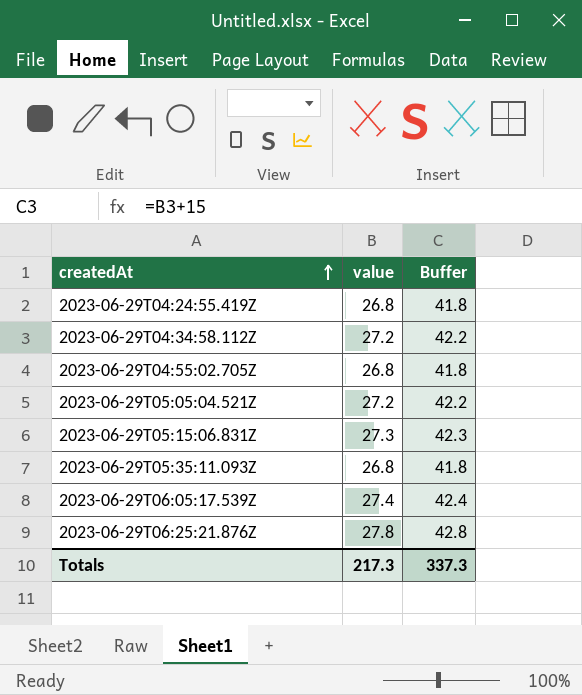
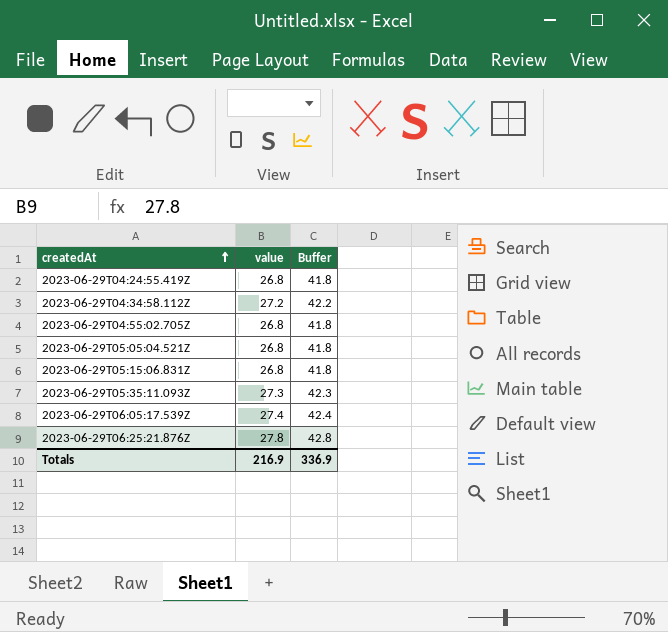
2023-06-29T05:05:04.521Z | value: 27.2 -> 26.8
2023-06-29T05:05:04.521Z | Buffer: 42.2 -> 41.8
2023-06-29T05:15:06.831Z | value: 27.3 -> 26.8
2023-06-29T05:15:06.831Z | Buffer: 42.3 -> 41.8
2023-06-29T05:35:11.093Z | value: 26.8 -> 27.3
2023-06-29T05:35:11.093Z | Buffer: 41.8 -> 42.3
Totals | value: 217.3 -> 216.9
Totals | Buffer: 337.3 -> 336.9

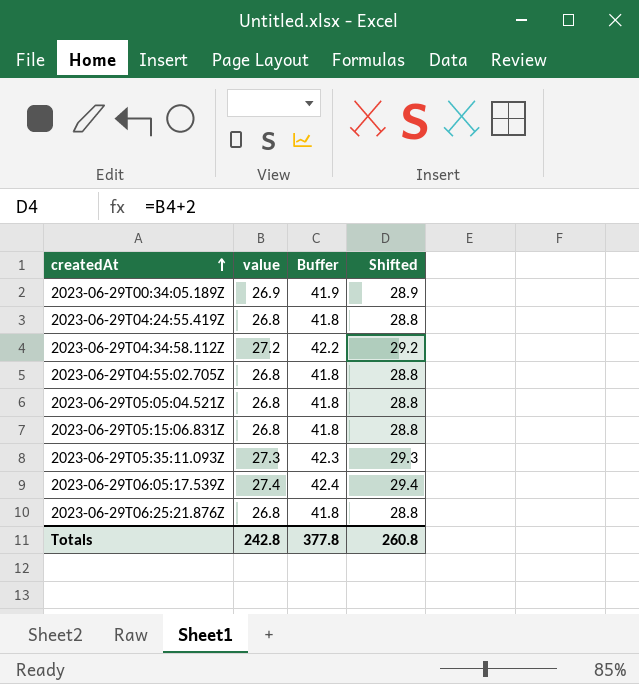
column Shifted | formula: none -> [value] + 2
row 2023-06-29T00:34:05.189Z: none -> 26.9 | 41.9 | 28.9
2023-06-29T06:25:21.876Z | value: 27.8 -> 26.8
2023-06-29T06:25:21.876Z | Buffer: 42.8 -> 41.8
Totals | value: 216.9 -> 242.8
Totals | Buffer: 336.9 -> 377.8

